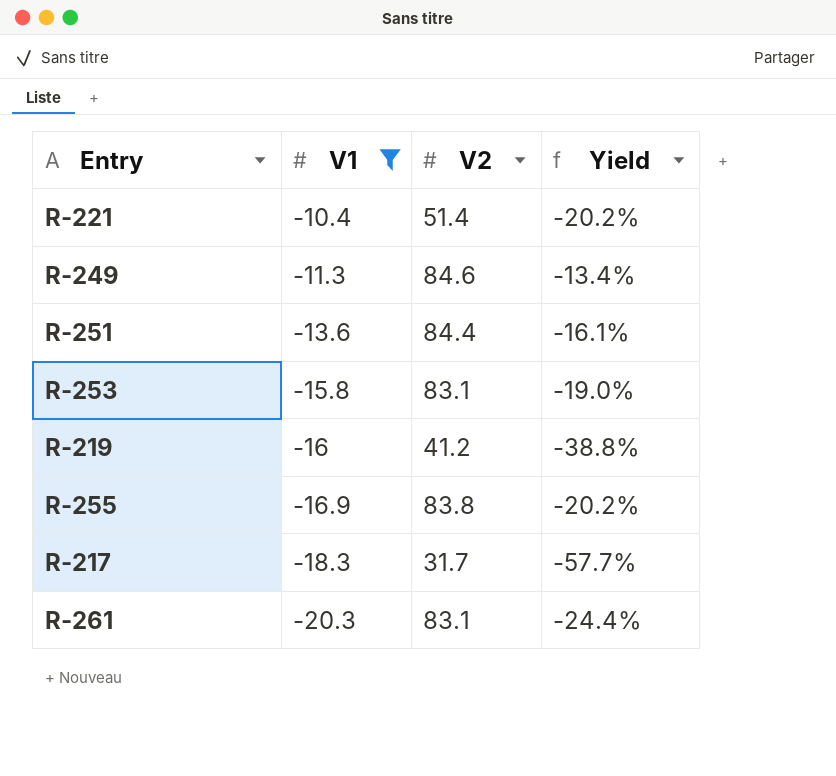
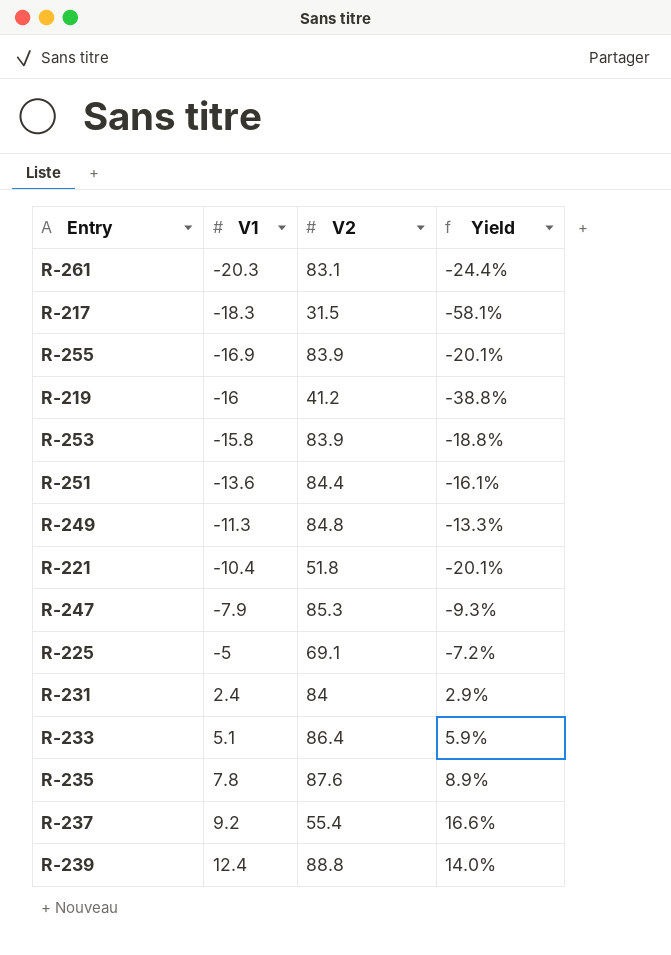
filter: V1 <= -10.4 -> none
row order: V1 descending -> V1 ascending
R-217 | V2: 31.7 -> 31.5
R-217 | Yield: -57.7% -> -58.1%
R-255 | V2: 83.8 -> 83.9
R-255 | Yield: -20.2% -> -20.1%
R-253 | V2: 83.1 -> 83.9
R-253 | Yield: -19.0% -> -18.8%
R-249 | V2: 84.6 -> 84.8
R-249 | Yield: -13.4% -> -13.3%
R-221 | V2: 51.4 -> 51.8
R-221 | Yield: -20.2% -> -20.1%

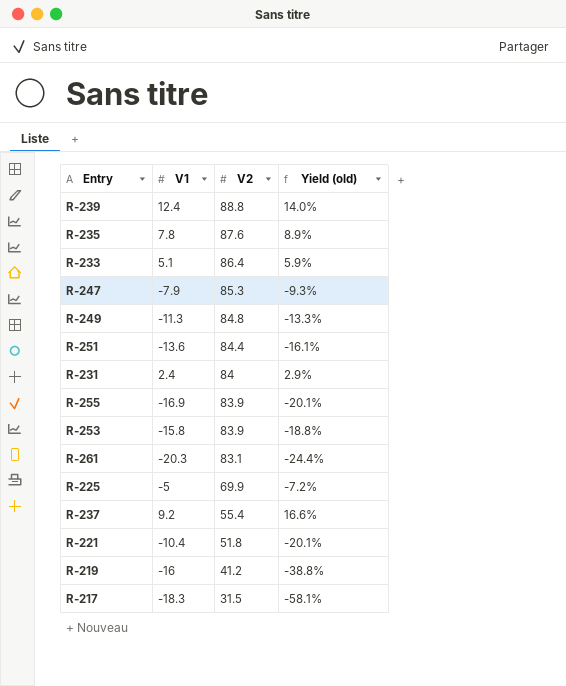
row order: V1 ascending -> V2 descending
column name: Yield -> Yield (old)
R-225 | V2: 69.1 -> 69.9

